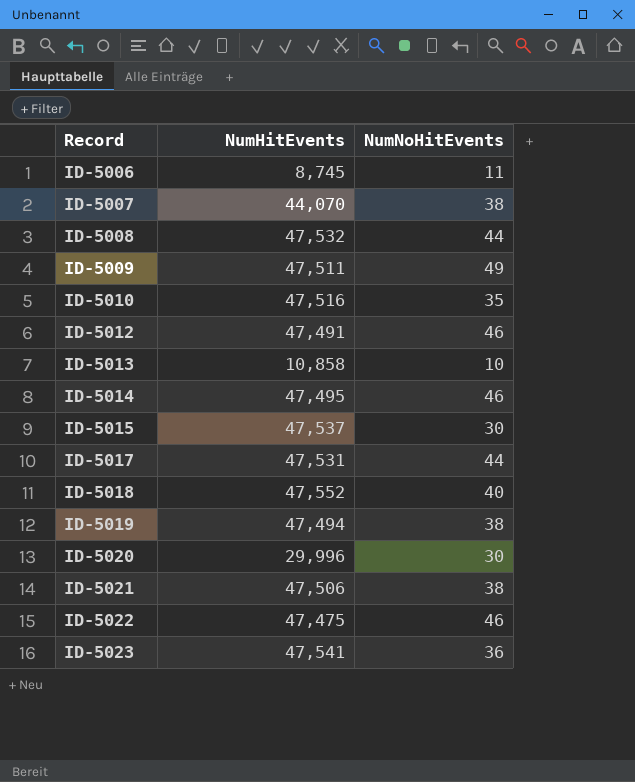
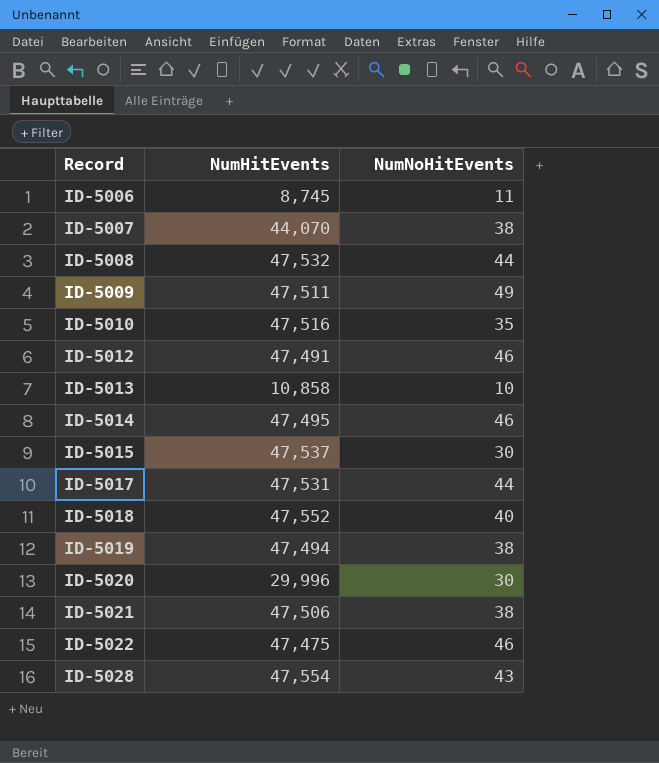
row ID-5023: 47,541 | 36 -> none
row ID-5028: none -> 47,554 | 43

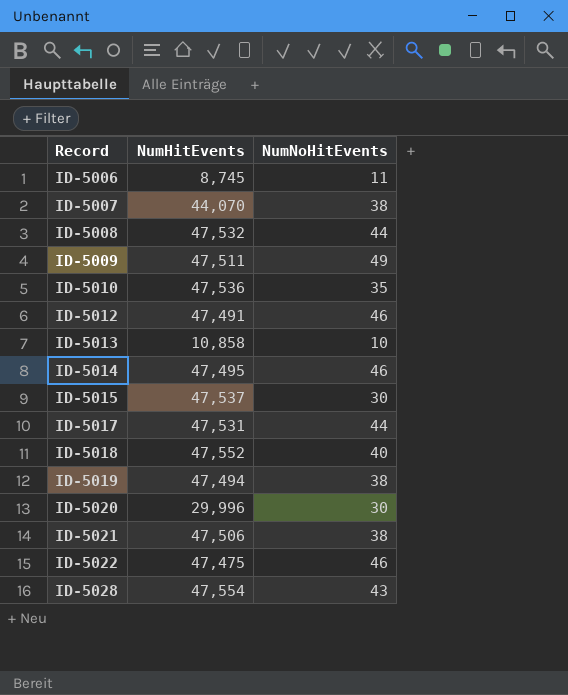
ID-5010 | NumHitEvents: 47,516 -> 47,536

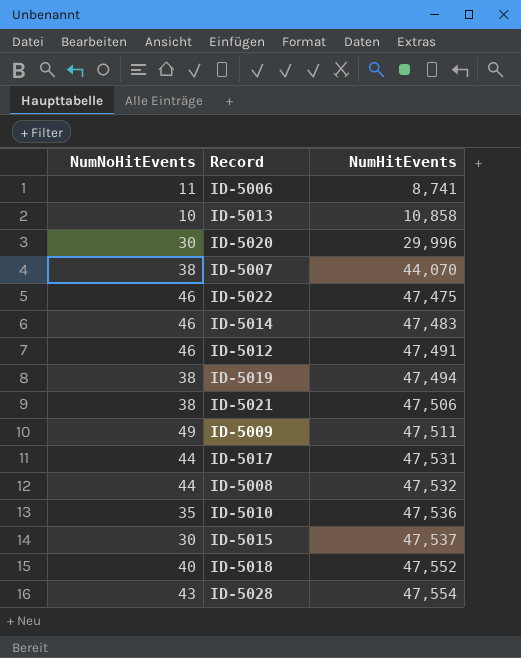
row order: Record ascending -> NumHitEvents ascending
column NumNoHitEvents | position: 3 -> 1
ID-5006 | NumHitEvents: 8,745 -> 8,741
ID-5014 | NumHitEvents: 47,495 -> 47,483

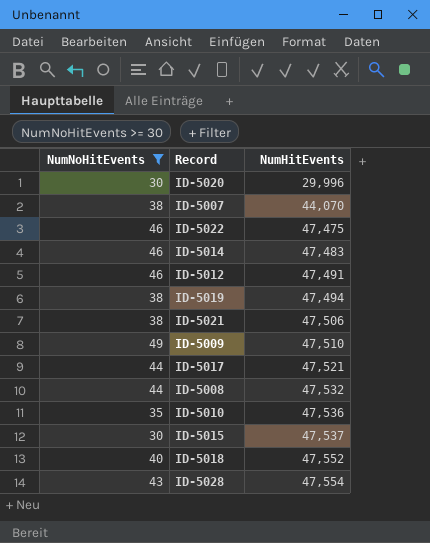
filter: none -> NumNoHitEvents >= 30
ID-5009 | NumHitEvents: 47,511 -> 47,510
ID-5017 | NumHitEvents: 47,531 -> 47,521

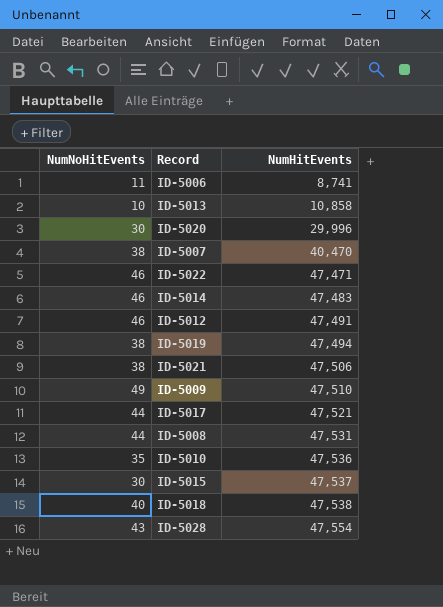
filter: NumNoHitEvents >= 30 -> none
ID-5007 | NumHitEvents: 44,070 -> 40,470
ID-5022 | NumHitEvents: 47,475 -> 47,471
ID-5008 | NumHitEvents: 47,532 -> 47,531
ID-5018 | NumHitEvents: 47,552 -> 47,538

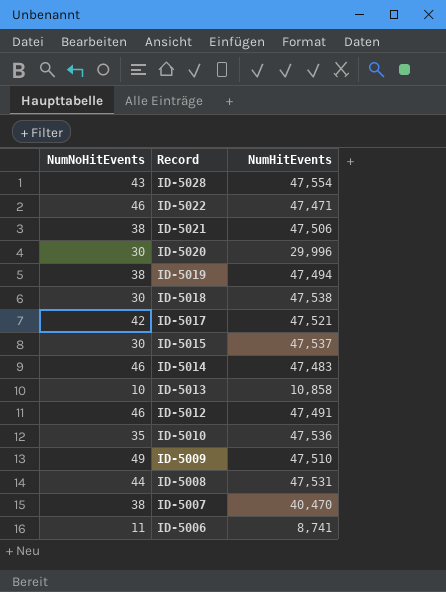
row order: NumHitEvents ascending -> Record descending
ID-5018 | NumNoHitEvents: 40 -> 30
ID-5017 | NumNoHitEvents: 44 -> 42

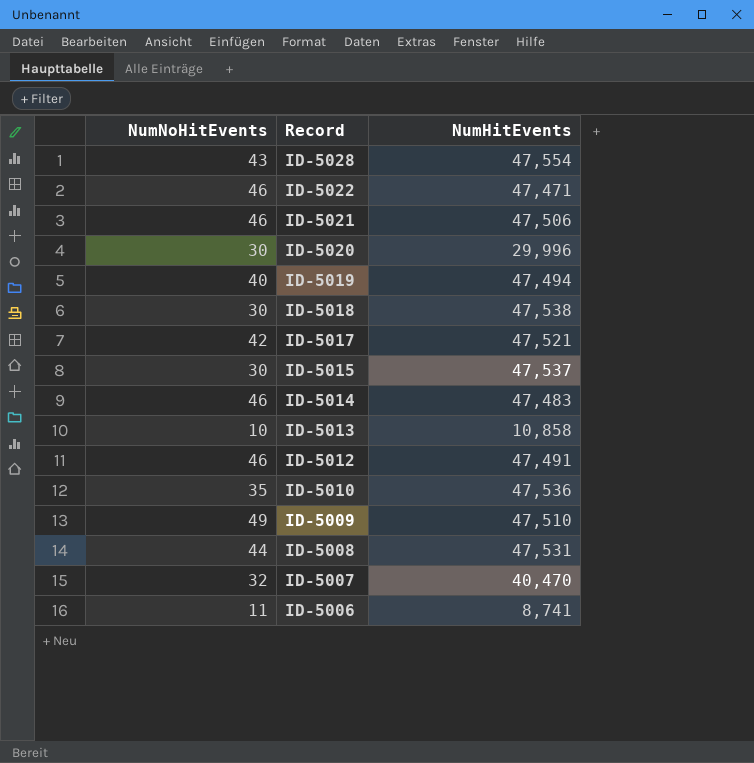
ID-5021 | NumNoHitEvents: 38 -> 46
ID-5019 | NumNoHitEvents: 38 -> 40
ID-5007 | NumNoHitEvents: 38 -> 32

